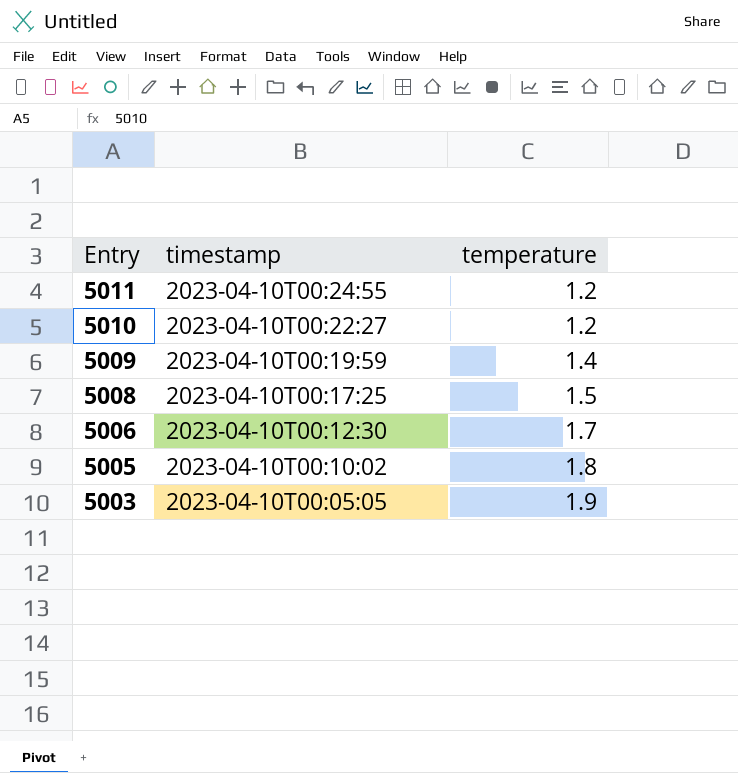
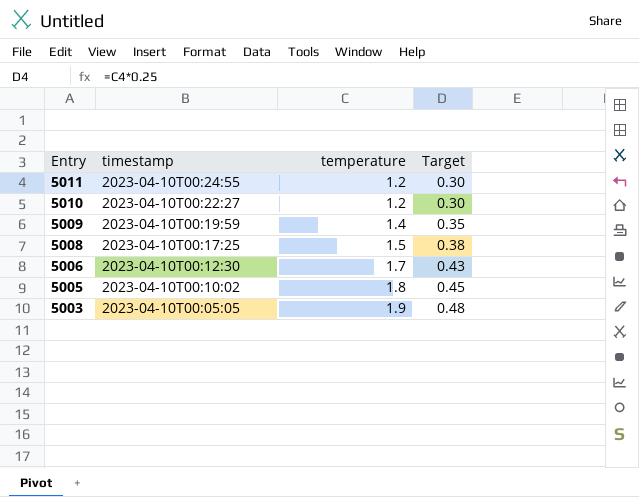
column Target | formula: none -> [temperature] * 0.25

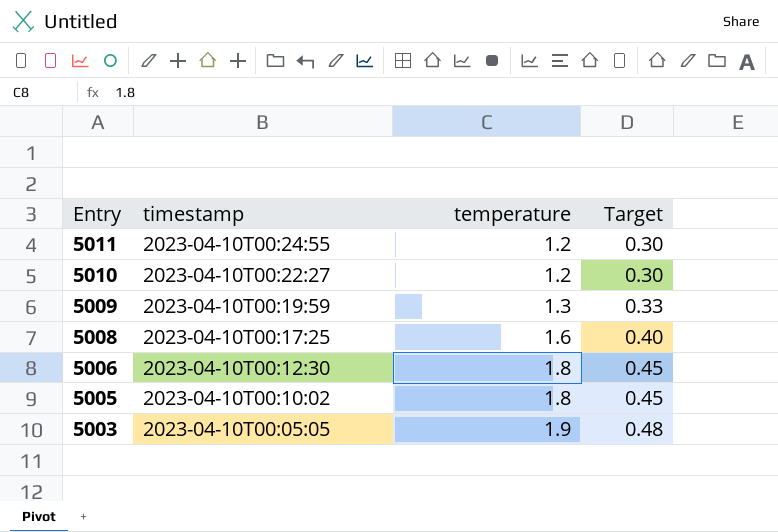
5009 | temperature: 1.4 -> 1.3
5009 | Target: 0.35 -> 0.33
5008 | temperature: 1.5 -> 1.6
5008 | Target: 0.38 -> 0.40
5006 | temperature: 1.7 -> 1.8
5006 | Target: 0.43 -> 0.45

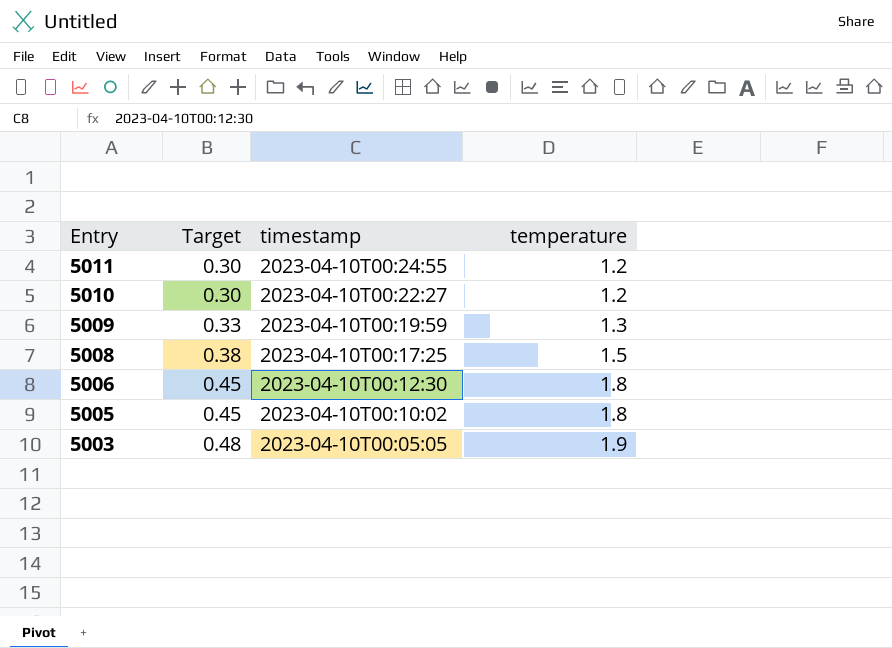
column Target | position: 4 -> 2
5008 | Target: 0.40 -> 0.38
5008 | temperature: 1.6 -> 1.5

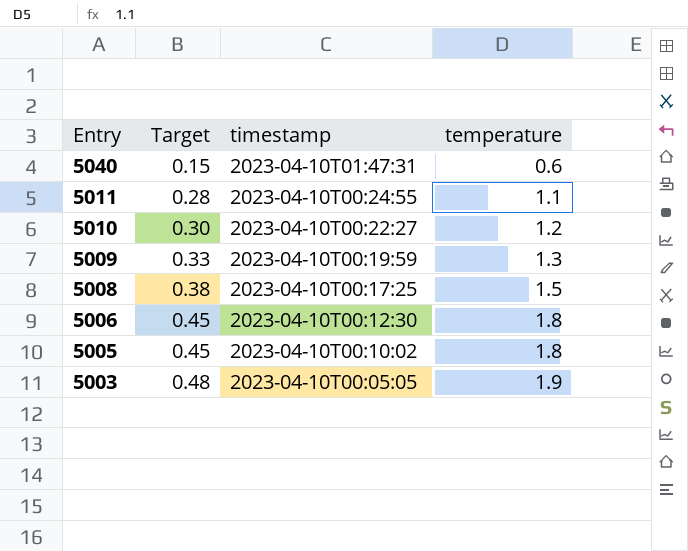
row 5040: none -> 0.15 | 2023-04-10T01:47:31 | 0.6
5011 | Target: 0.30 -> 0.28
5011 | temperature: 1.2 -> 1.1

